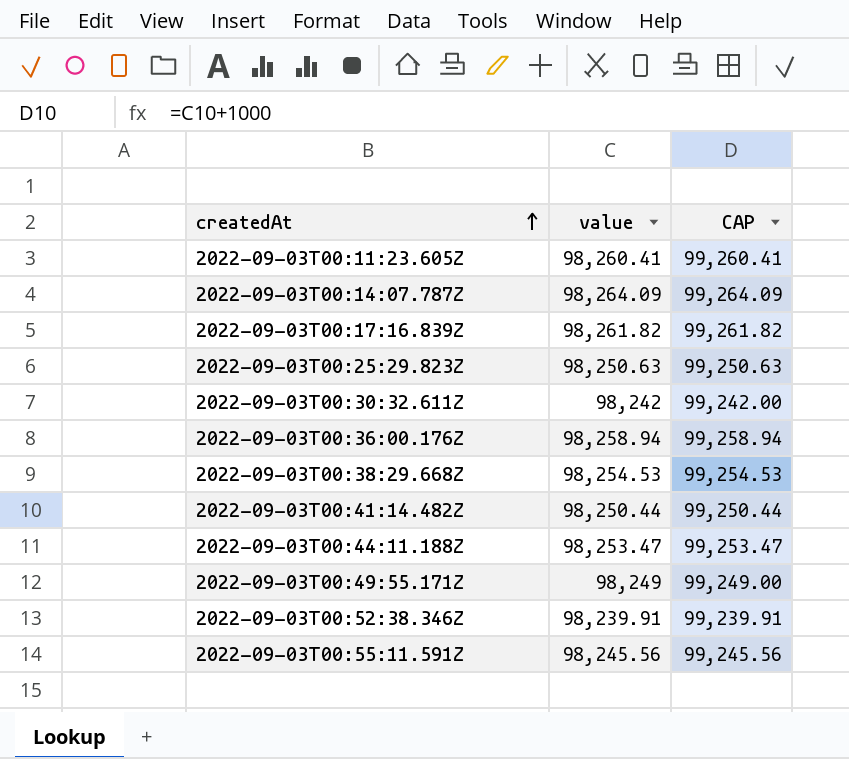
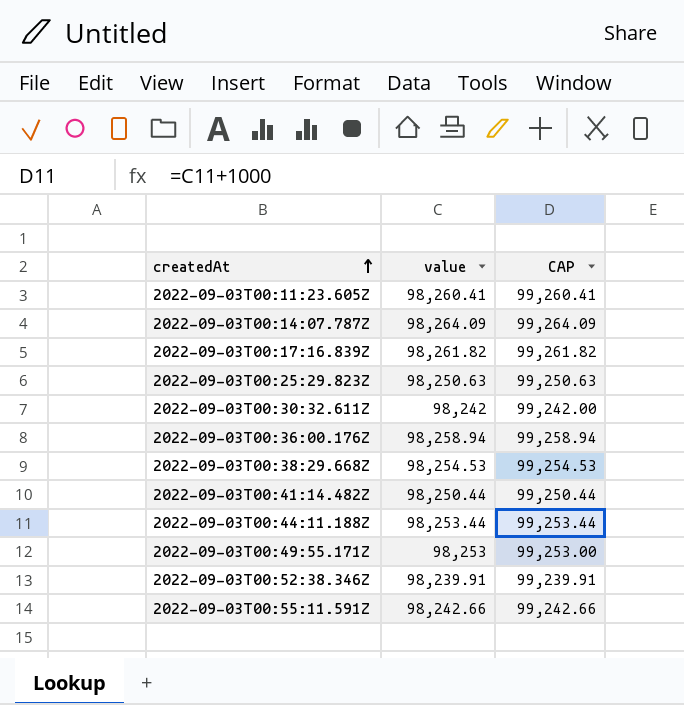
2022-09-03T00:44:11.188Z | value: 98,253.47 -> 98,253.44
2022-09-03T00:44:11.188Z | CAP: 99,253.47 -> 99,253.44
2022-09-03T00:49:55.171Z | value: 98,249 -> 98,253
2022-09-03T00:49:55.171Z | CAP: 99,249.00 -> 99,253.00
2022-09-03T00:55:11.591Z | value: 98,245.56 -> 98,242.66
2022-09-03T00:55:11.591Z | CAP: 99,245.56 -> 99,242.66

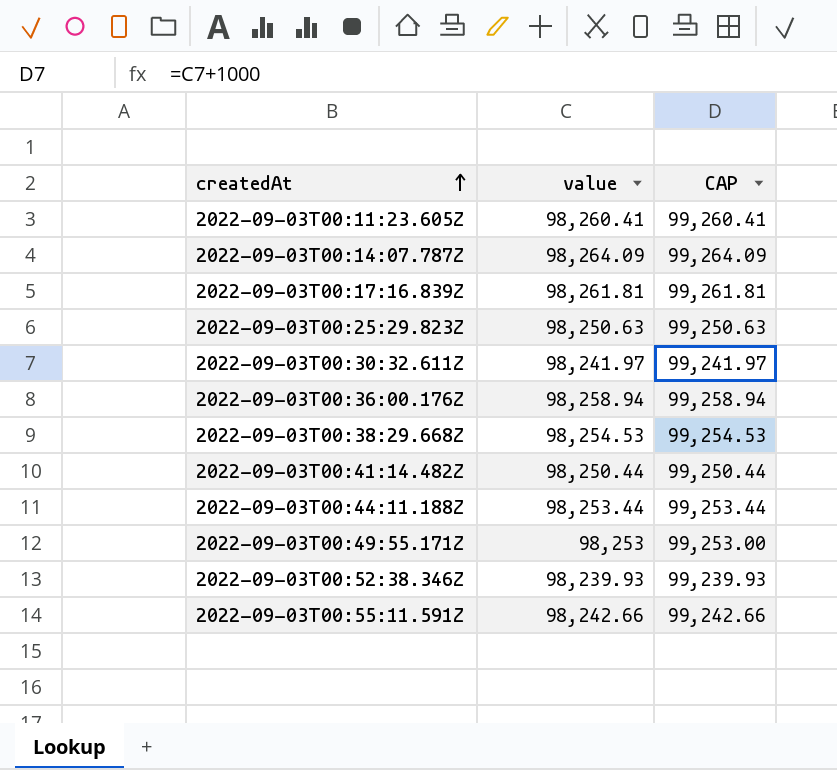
2022-09-03T00:17:16.839Z | value: 98,261.82 -> 98,261.81
2022-09-03T00:17:16.839Z | CAP: 99,261.82 -> 99,261.81
2022-09-03T00:30:32.611Z | value: 98,242 -> 98,241.97
2022-09-03T00:30:32.611Z | CAP: 99,242.00 -> 99,241.97
2022-09-03T00:52:38.346Z | value: 98,239.91 -> 98,239.93
2022-09-03T00:52:38.346Z | CAP: 99,239.91 -> 99,239.93

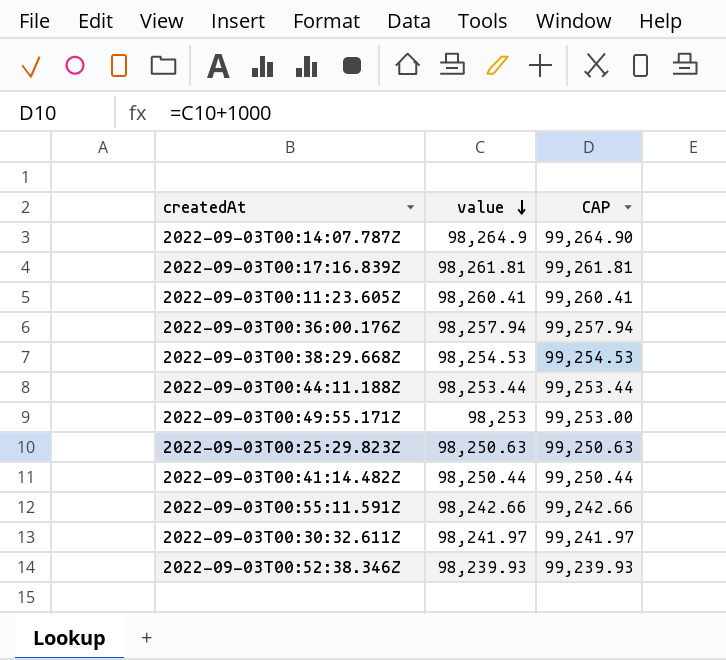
row order: createdAt ascending -> value descending
2022-09-03T00:14:07.787Z | value: 98,264.09 -> 98,264.9
2022-09-03T00:14:07.787Z | CAP: 99,264.09 -> 99,264.90
2022-09-03T00:36:00.176Z | value: 98,258.94 -> 98,257.94
2022-09-03T00:36:00.176Z | CAP: 99,258.94 -> 99,257.94

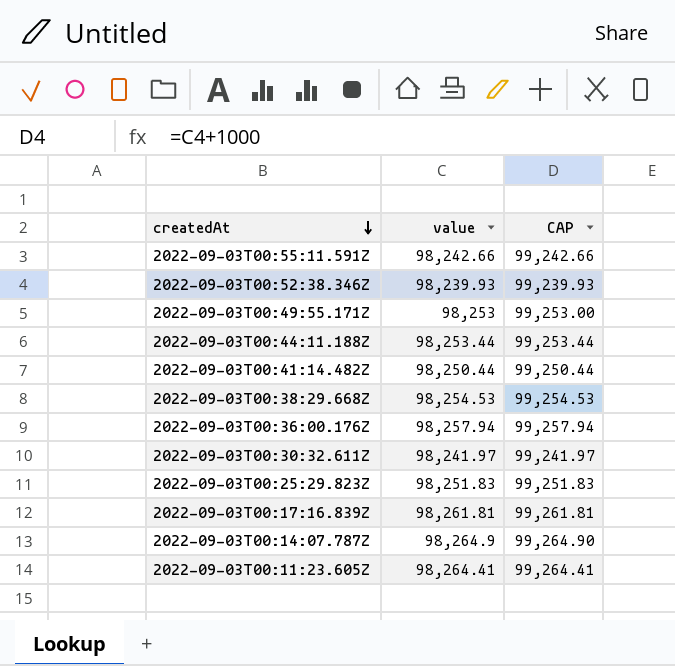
row order: value descending -> createdAt descending
2022-09-03T00:25:29.823Z | value: 98,250.63 -> 98,251.83
2022-09-03T00:25:29.823Z | CAP: 99,250.63 -> 99,251.83
2022-09-03T00:11:23.605Z | value: 98,260.41 -> 98,264.41
2022-09-03T00:11:23.605Z | CAP: 99,260.41 -> 99,264.41

